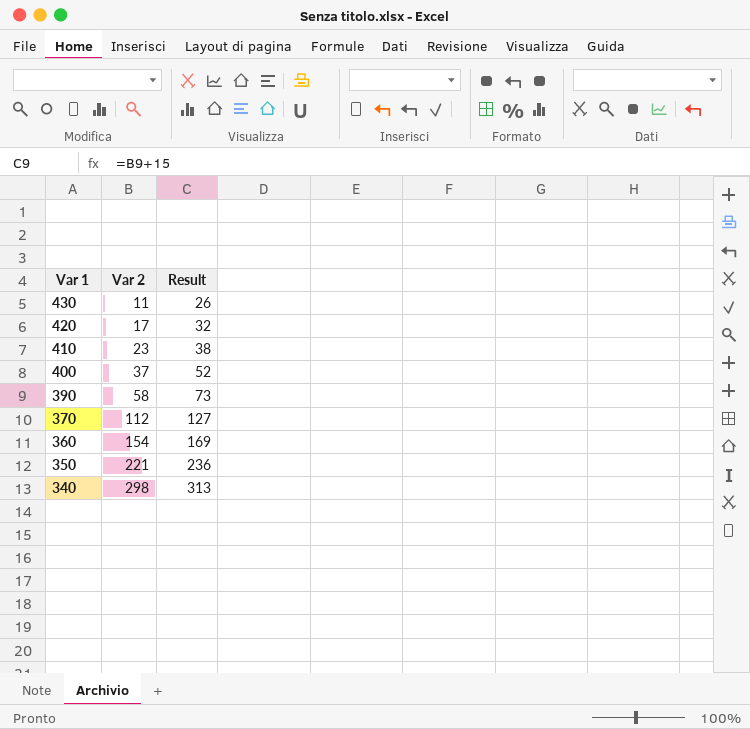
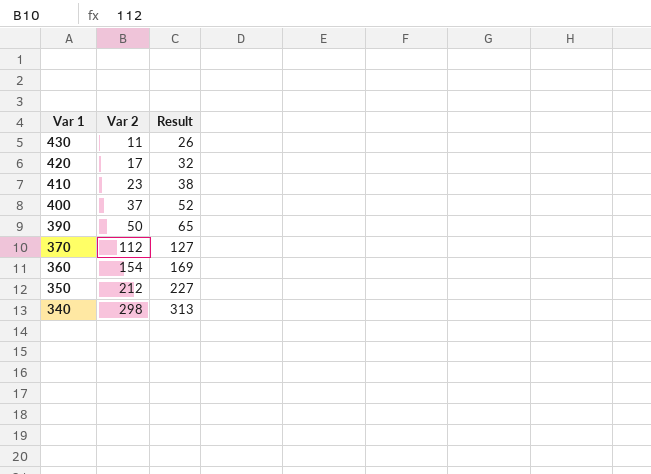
390 | Var 2: 58 -> 50
390 | Result: 73 -> 65
350 | Var 2: 221 -> 212
350 | Result: 236 -> 227

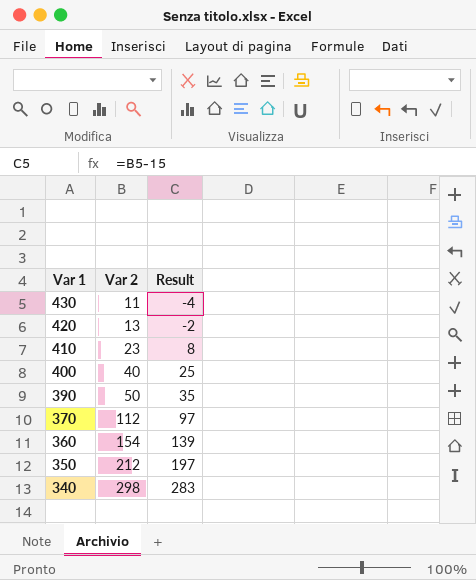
column Result | formula: [Var 2] + 15 -> [Var 2] - 15
420 | Var 2: 17 -> 13
400 | Var 2: 37 -> 40

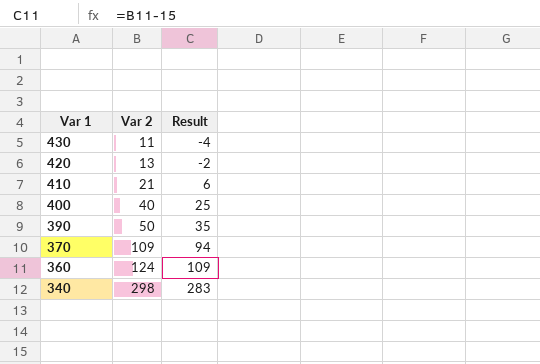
row 350: 212 | 197 -> none
410 | Var 2: 23 -> 21
410 | Result: 8 -> 6
370 | Var 2: 112 -> 109
370 | Result: 97 -> 94
360 | Var 2: 154 -> 124
360 | Result: 139 -> 109

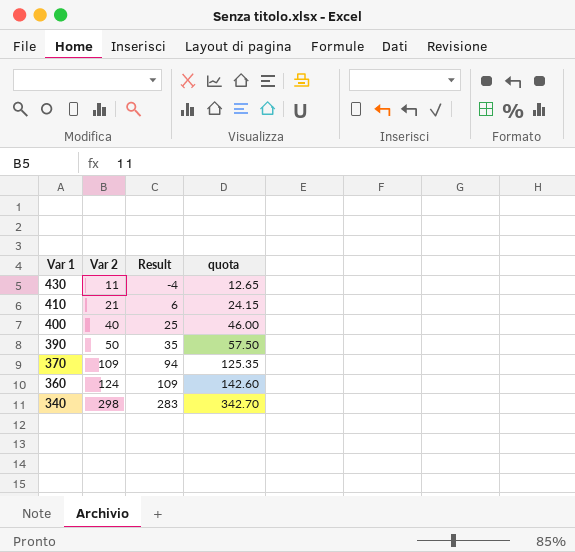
column quota | formula: none -> [Var 2] * 1.15
row 420: 13 | -2 -> none

